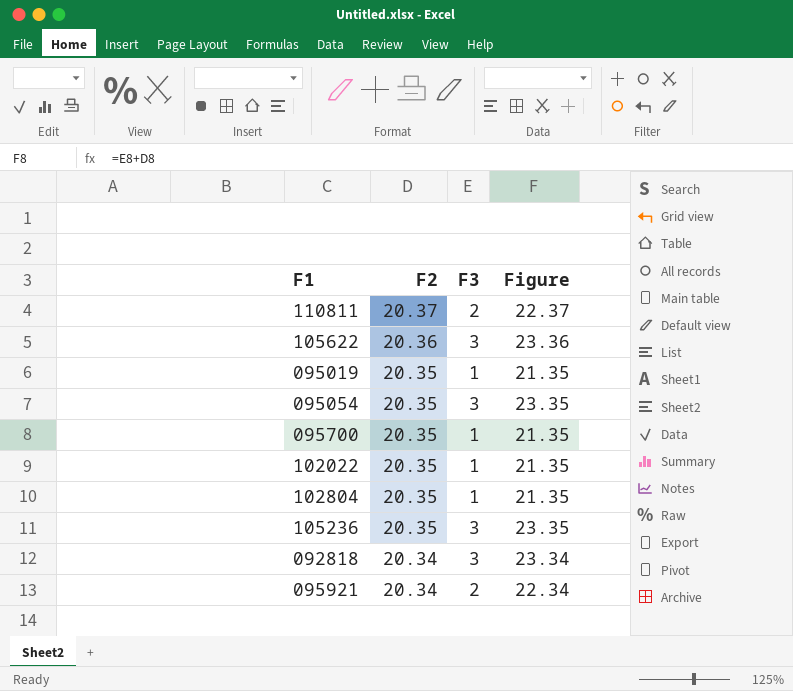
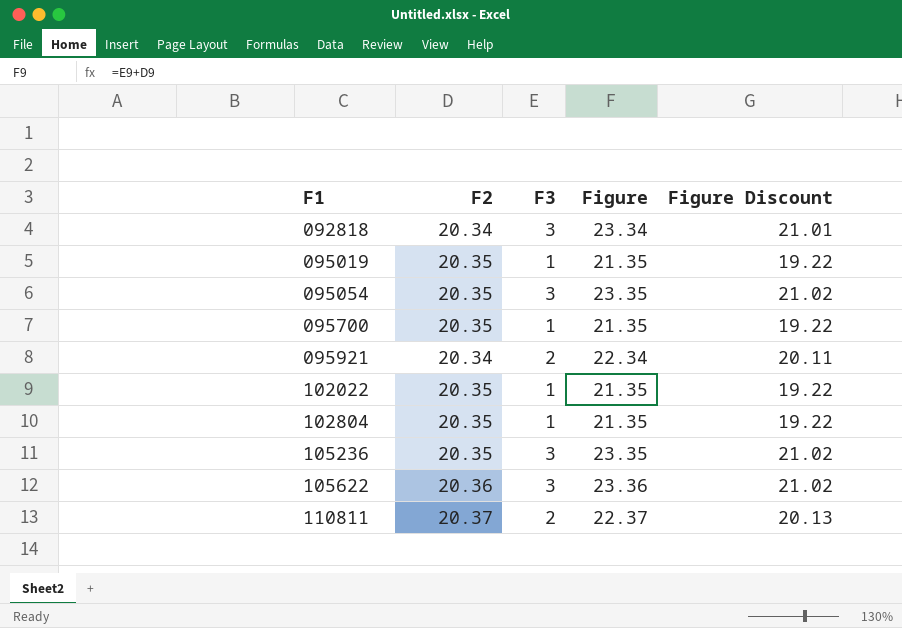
row order: F2 descending -> F1 ascending
column Figure Discount | formula: none -> [Figure] * 0.9

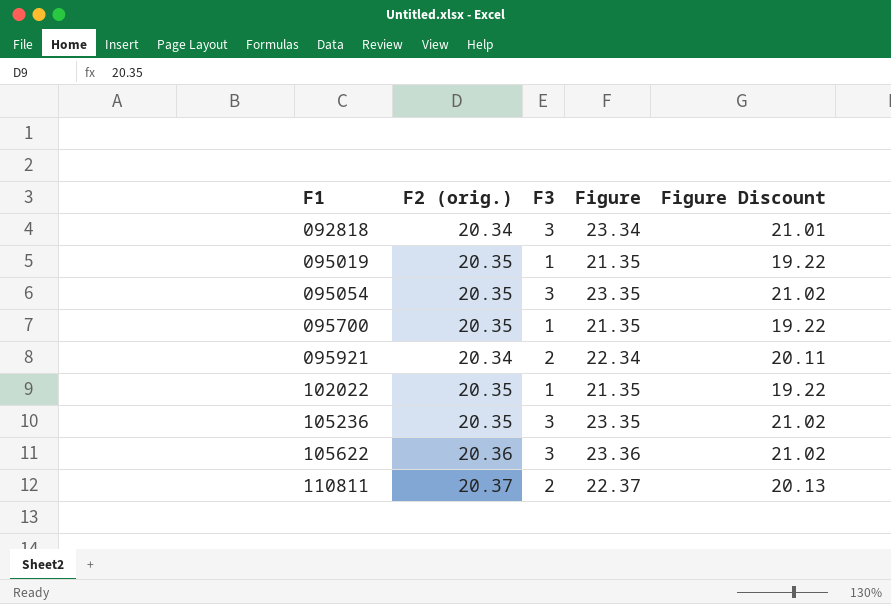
column name: F2 -> F2 (orig.)
row 102804: 20.35 | 1 | 21.35 | 19.22 -> none

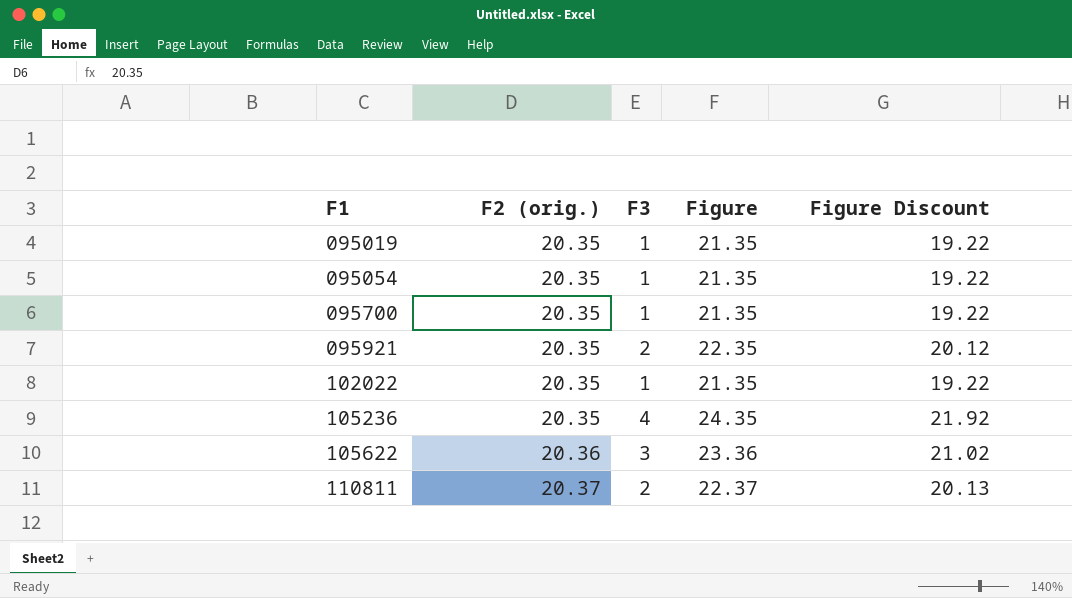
row 092818: 20.34 | 3 | 23.34 | 21.01 -> none
095054 | F3: 3 -> 1
095054 | Figure: 23.35 -> 21.35
095054 | Figure Discount: 21.02 -> 19.22
095921 | F2 (orig.): 20.34 -> 20.35
095921 | Figure: 22.34 -> 22.35
095921 | Figure Discount: 20.11 -> 20.12
105236 | F3: 3 -> 4
105236 | Figure: 23.35 -> 24.35
105236 | Figure Discount: 21.02 -> 21.92

